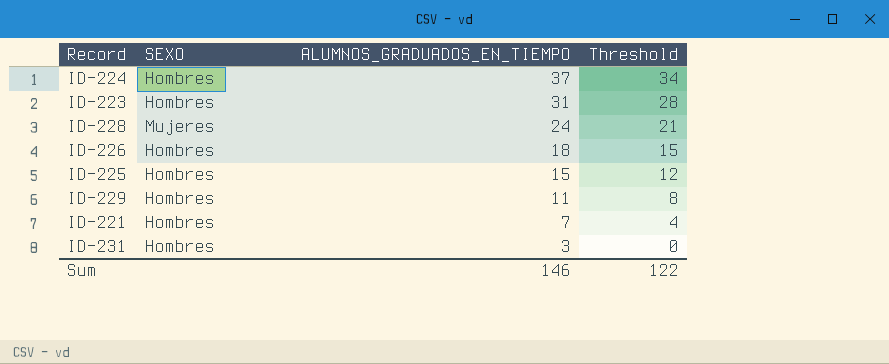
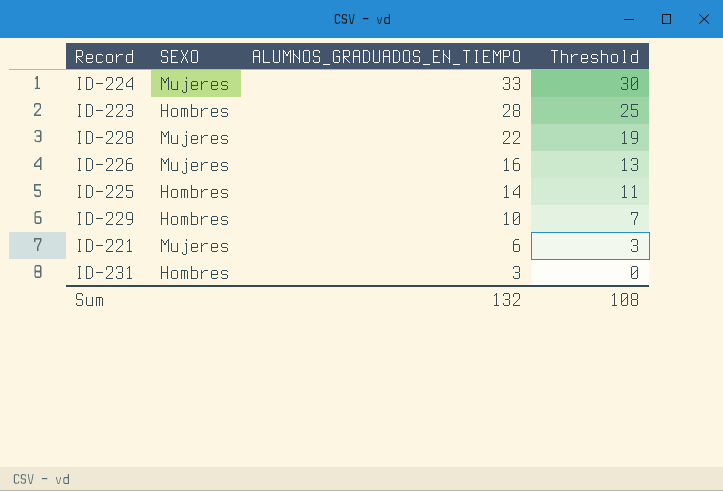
ID-224 | SEXO: Hombres -> Mujeres
ID-224 | ALUMNOS_GRADUADOS_EN_TIEMPO: 37 -> 33
ID-224 | Threshold: 34 -> 30
ID-223 | ALUMNOS_GRADUADOS_EN_TIEMPO: 31 -> 28
ID-223 | Threshold: 28 -> 25
ID-228 | ALUMNOS_GRADUADOS_EN_TIEMPO: 24 -> 22
ID-228 | Threshold: 21 -> 19
ID-226 | SEXO: Hombres -> Mujeres
ID-226 | ALUMNOS_GRADUADOS_EN_TIEMPO: 18 -> 16
ID-226 | Threshold: 15 -> 13
ID-225 | ALUMNOS_GRADUADOS_EN_TIEMPO: 15 -> 14
ID-225 | Threshold: 12 -> 11
ID-229 | ALUMNOS_GRADUADOS_EN_TIEMPO: 11 -> 10
ID-229 | Threshold: 8 -> 7
ID-221 | SEXO: Hombres -> Mujeres
ID-221 | ALUMNOS_GRADUADOS_EN_TIEMPO: 7 -> 6
ID-221 | Threshold: 4 -> 3
Sum | ALUMNOS_GRADUADOS_EN_TIEMPO: 146 -> 132
Sum | Threshold: 122 -> 108

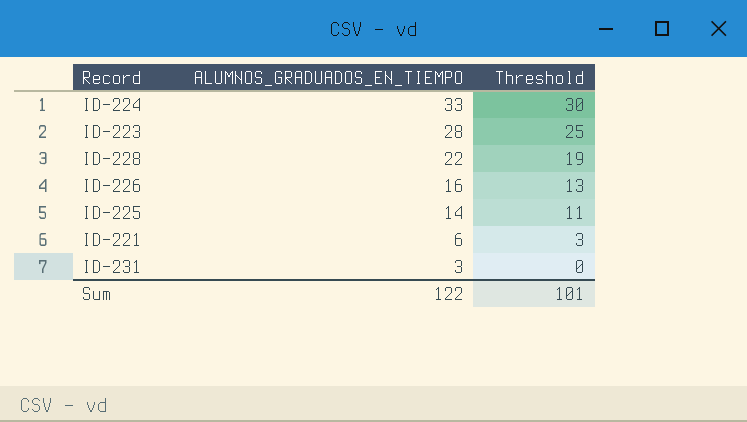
column SEXO | position: 2 -> none
row ID-229: Hombres | 10 | 7 -> none
Sum | ALUMNOS_GRADUADOS_EN_TIEMPO: 132 -> 122
Sum | Threshold: 108 -> 101

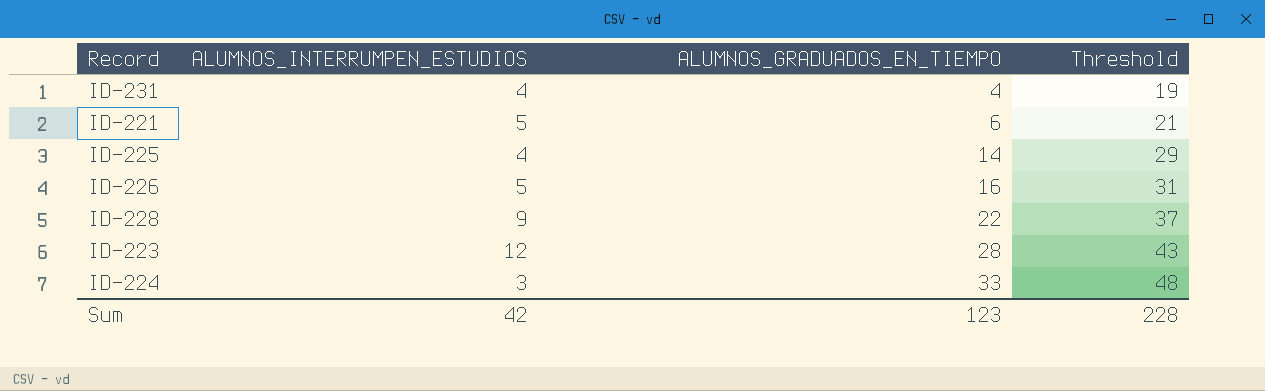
row order: ALUMNOS_GRADUADOS_EN_TIEMPO descending -> ALUMNOS_GRADUADOS_EN_TIEMPO ascending
column ALUMNOS_INTERRUMPEN_ESTUDIOS | position: none -> 2
column Threshold | formula: [ALUMNOS_GRADUADOS_EN_TIEMPO] - 3 -> [ALUMNOS_GRADUADOS_EN_TIEMPO] + 15
ID-231 | ALUMNOS_GRADUADOS_EN_TIEMPO: 3 -> 4
Sum | ALUMNOS_GRADUADOS_EN_TIEMPO: 122 -> 123
Sum | Threshold: 101 -> 228

